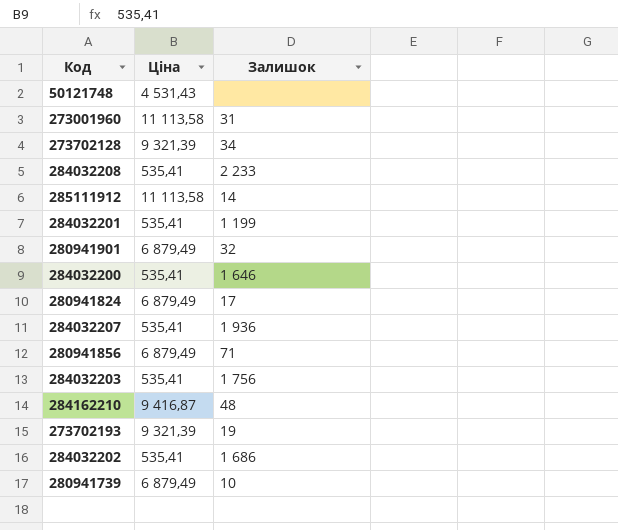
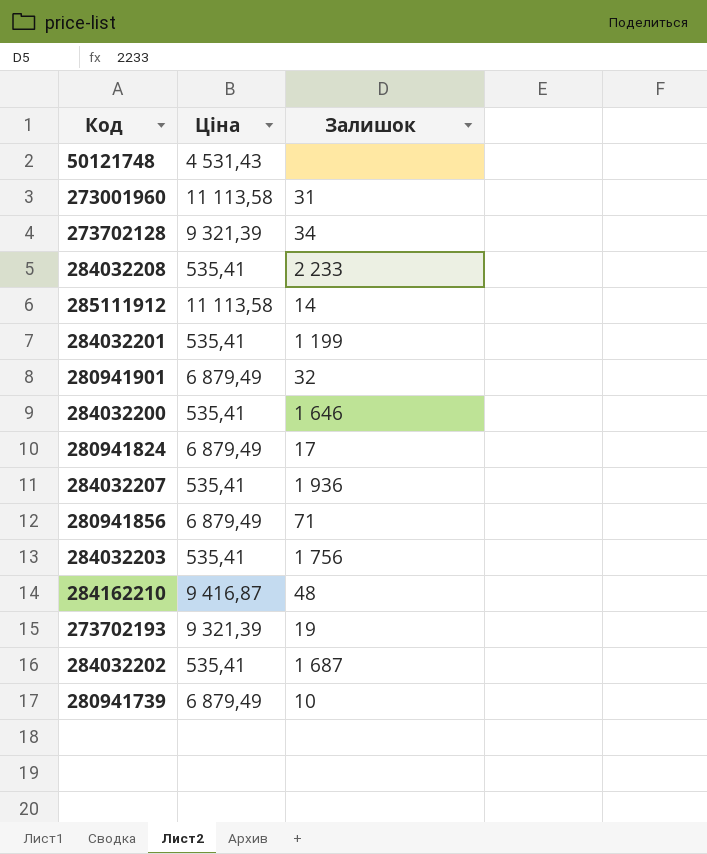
284032202 | Залишок: 1 686 -> 1 687

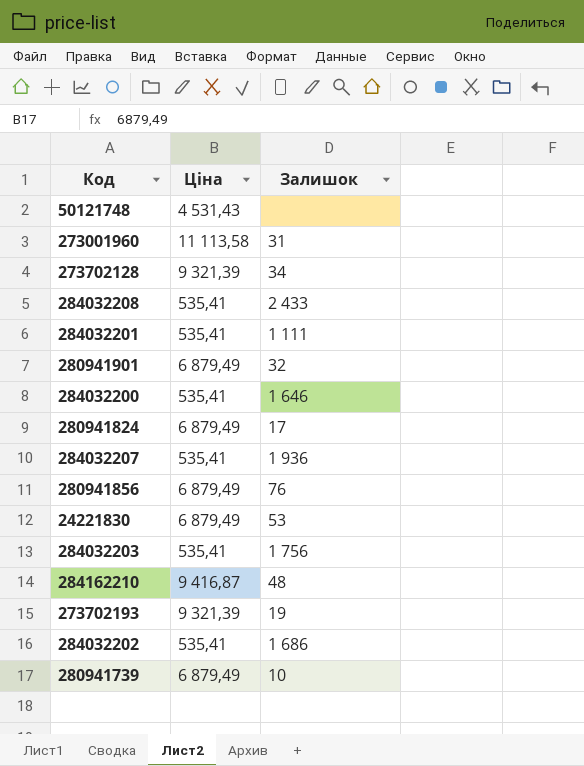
row 285111912: 11 113,58 | 14 -> none
284032208 | Залишок: 2 233 -> 2 433
284032201 | Залишок: 1 199 -> 1 111
280941856 | Залишок: 71 -> 76
row 24221830: none -> 6 879,49 | 53
284032202 | Залишок: 1 687 -> 1 686

